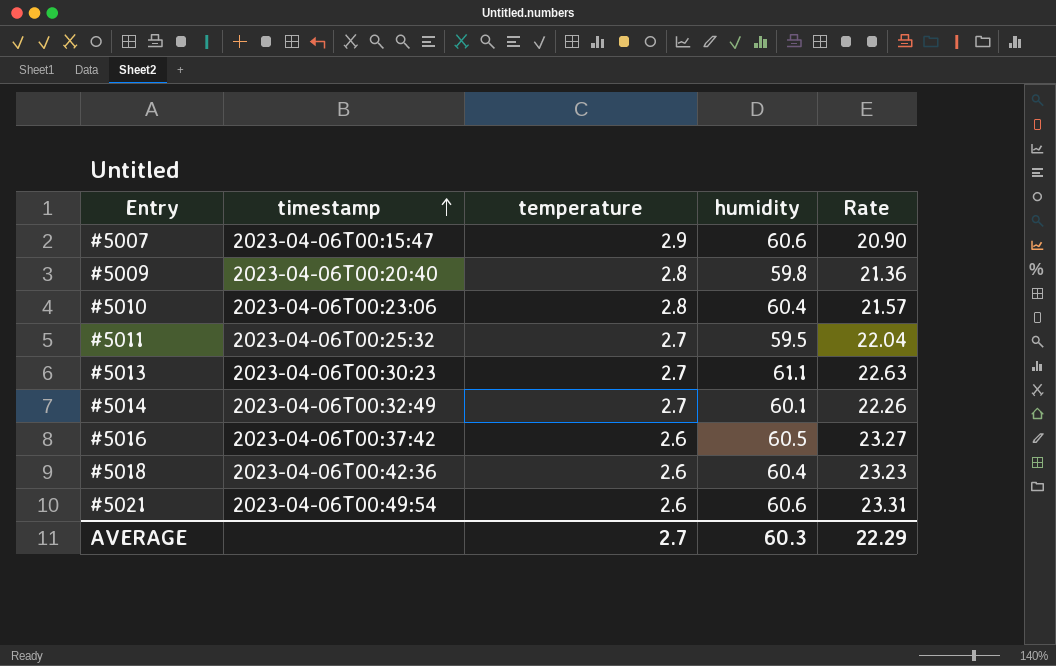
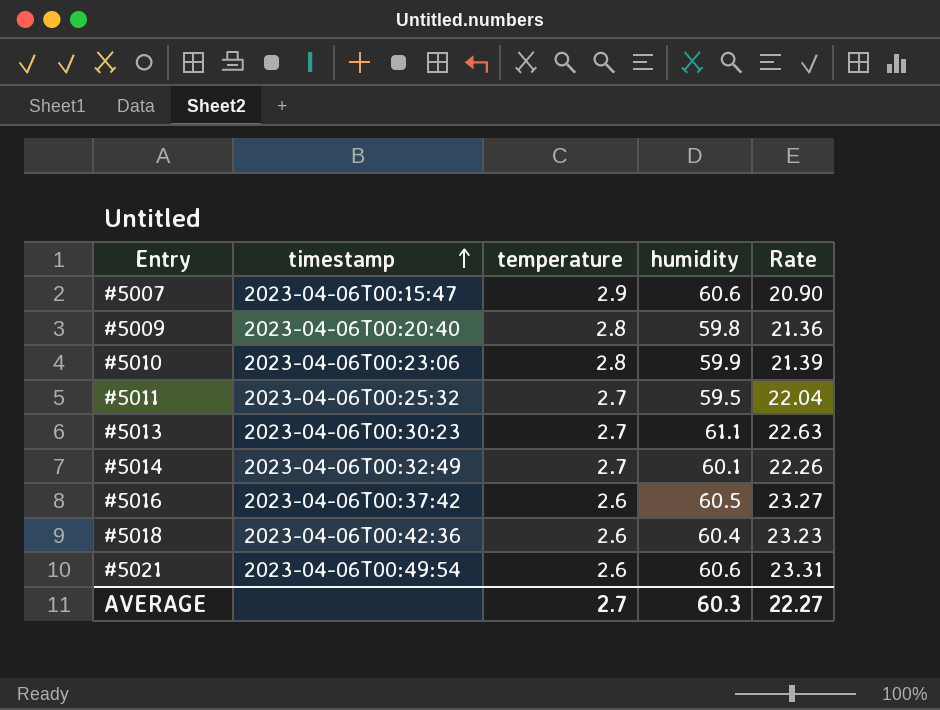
#5010 | humidity: 60.4 -> 59.9
#5010 | Rate: 21.57 -> 21.39
AVERAGE | Rate: 22.29 -> 22.27

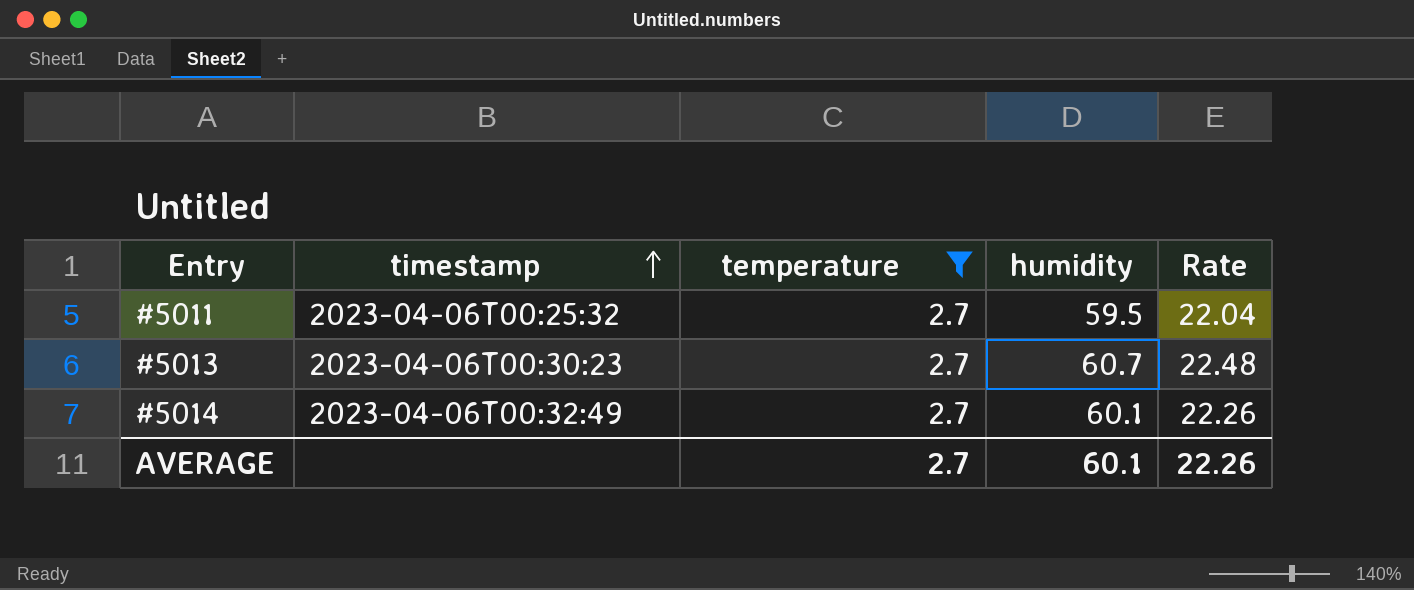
filter: none -> temperature = 2.7
#5013 | humidity: 61.1 -> 60.7
#5013 | Rate: 22.63 -> 22.48
AVERAGE | humidity: 60.3 -> 60.1
AVERAGE | Rate: 22.27 -> 22.26

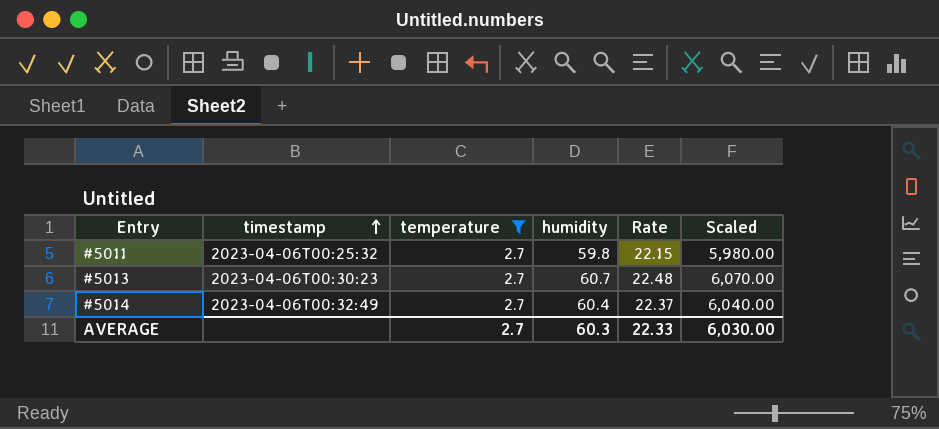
column Scaled | formula: none -> [humidity] * 100
#5011 | humidity: 59.5 -> 59.8
#5011 | Rate: 22.04 -> 22.15
#5014 | humidity: 60.1 -> 60.4
#5014 | Rate: 22.26 -> 22.37
AVERAGE | humidity: 60.1 -> 60.3
AVERAGE | Rate: 22.26 -> 22.33

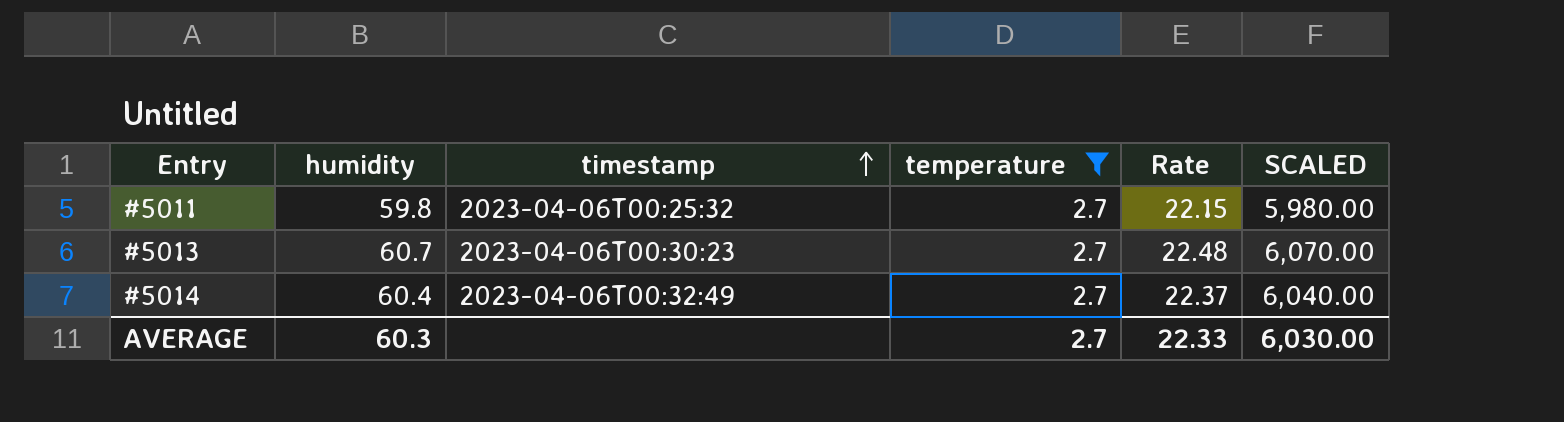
column humidity | position: 4 -> 2
column name: Scaled -> SCALED

